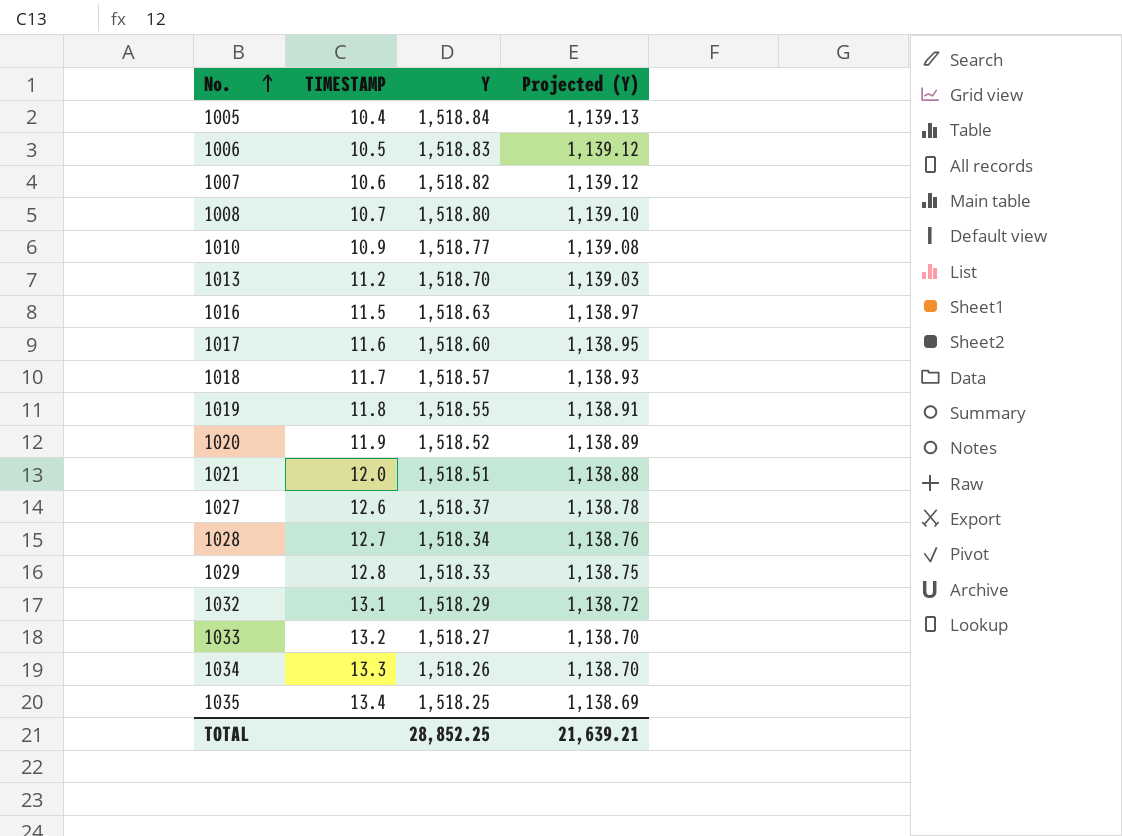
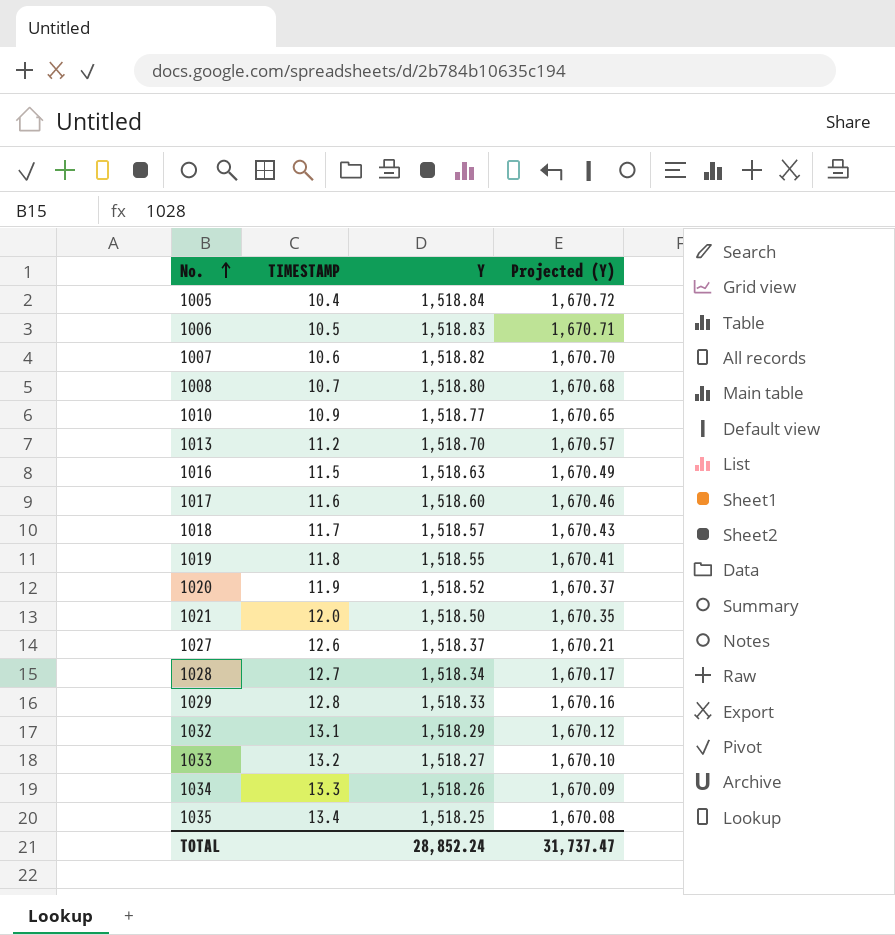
column Projected (Y) | formula: [Y] * 0.75 -> [Y] * 1.1
1021 | Y: 1,518.51 -> 1,518.50
TOTAL | Y: 28,852.25 -> 28,852.24
TOTAL | Projected (Y): 21,639.21 -> 31,737.47

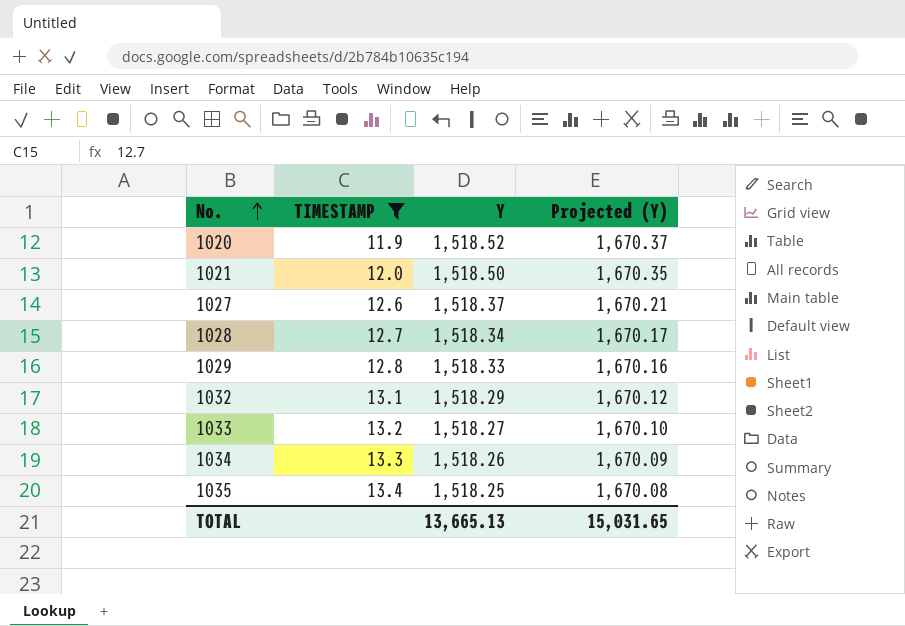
filter: none -> TIMESTAMP >= 11.9
TOTAL | Y: 28,852.24 -> 13,665.13
TOTAL | Projected (Y): 31,737.47 -> 15,031.65

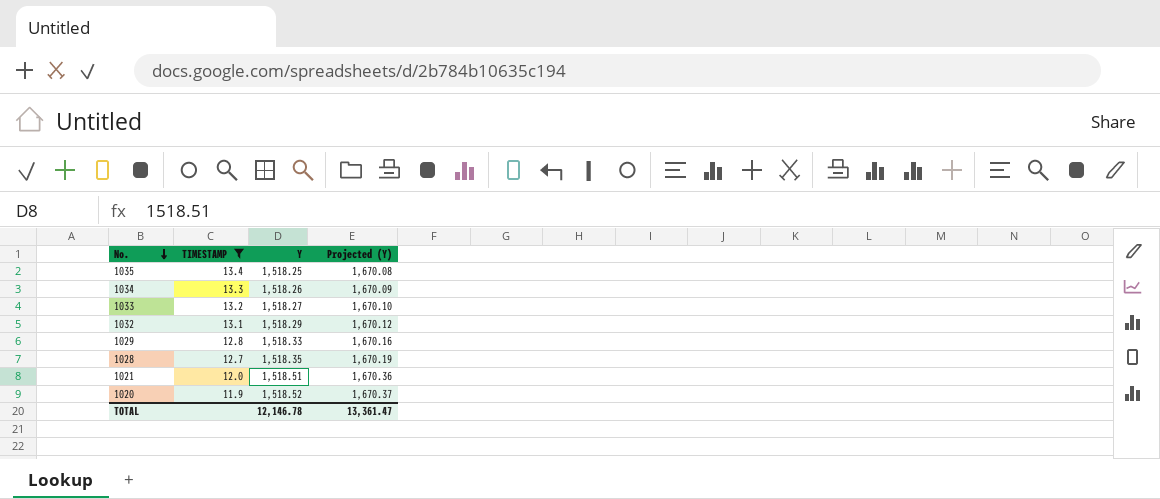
row order: No. ascending -> No. descending
row 1027: 12.6 | 1,518.37 | 1,670.21 -> none
1028 | Y: 1,518.34 -> 1,518.35
1028 | Projected (Y): 1,670.17 -> 1,670.19
1021 | Y: 1,518.50 -> 1,518.51
1021 | Projected (Y): 1,670.35 -> 1,670.36
TOTAL | Y: 13,665.13 -> 12,146.78
TOTAL | Projected (Y): 15,031.65 -> 13,361.47

